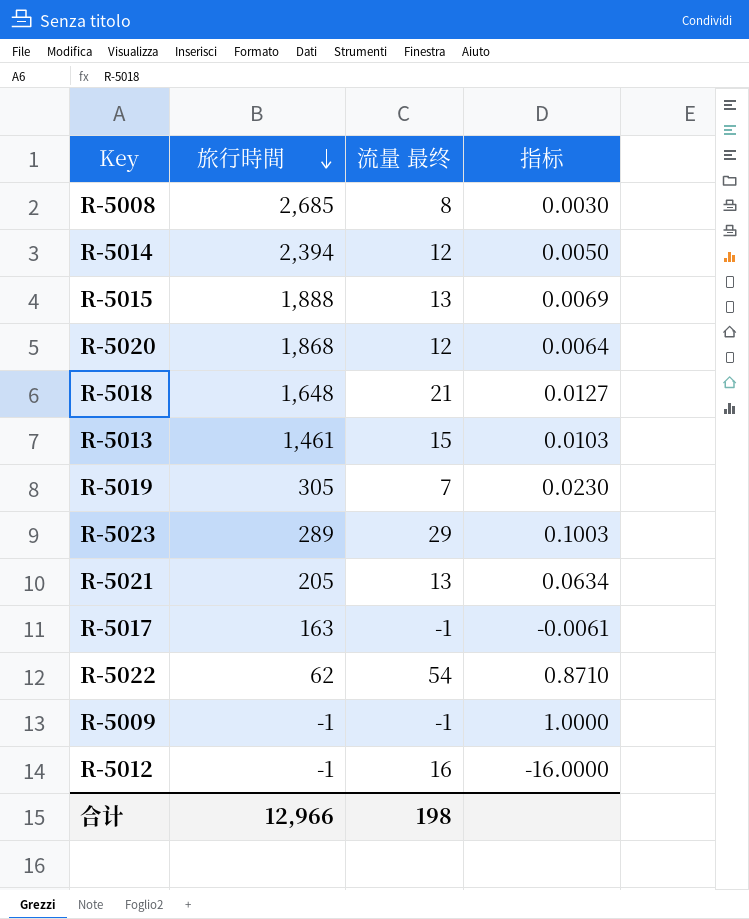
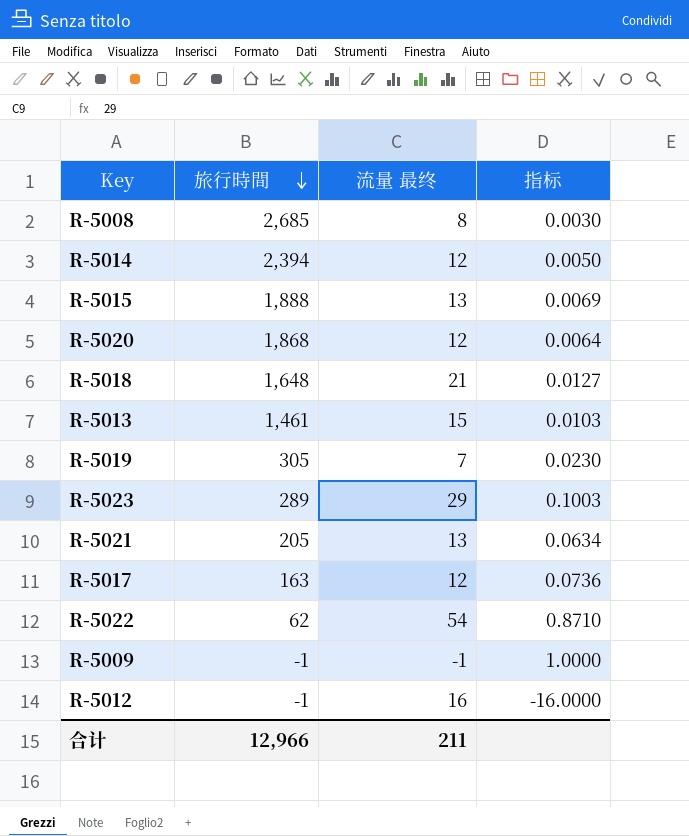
R-5017 | 流量 最终: -1 -> 12
R-5017 | 指标: -0.0061 -> 0.0736
合计 | 流量 最终: 198 -> 211

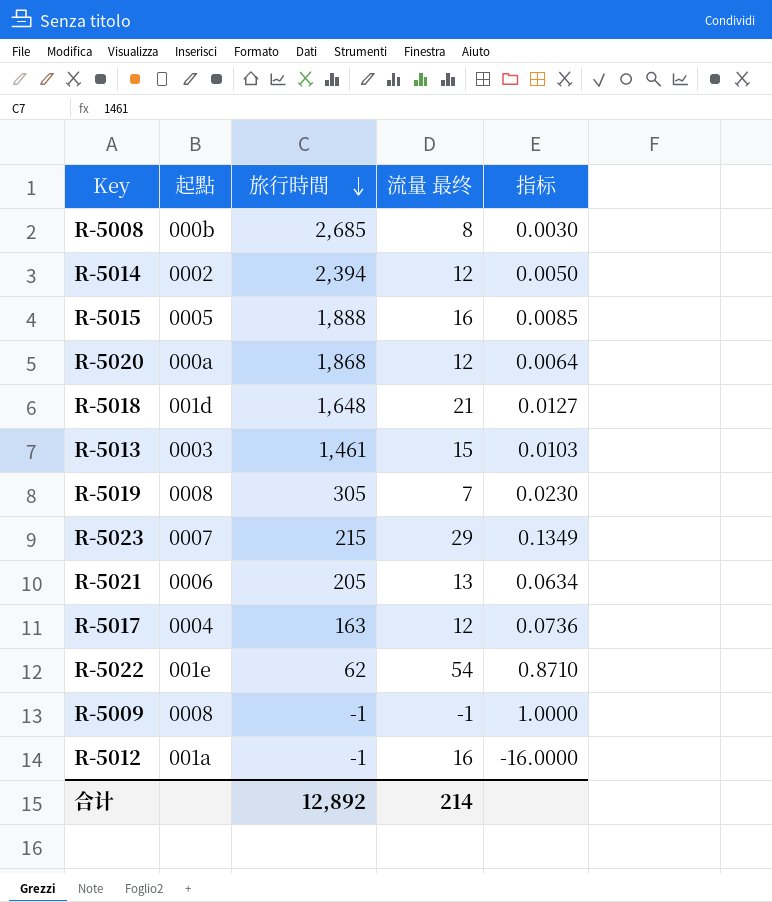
column 起點 | position: none -> 2
R-5015 | 流量 最终: 13 -> 16
R-5015 | 指标: 0.0069 -> 0.0085
R-5023 | 旅行時間: 289 -> 215
R-5023 | 指标: 0.1003 -> 0.1349
合计 | 旅行時間: 12,966 -> 12,892
合计 | 流量 最终: 211 -> 214

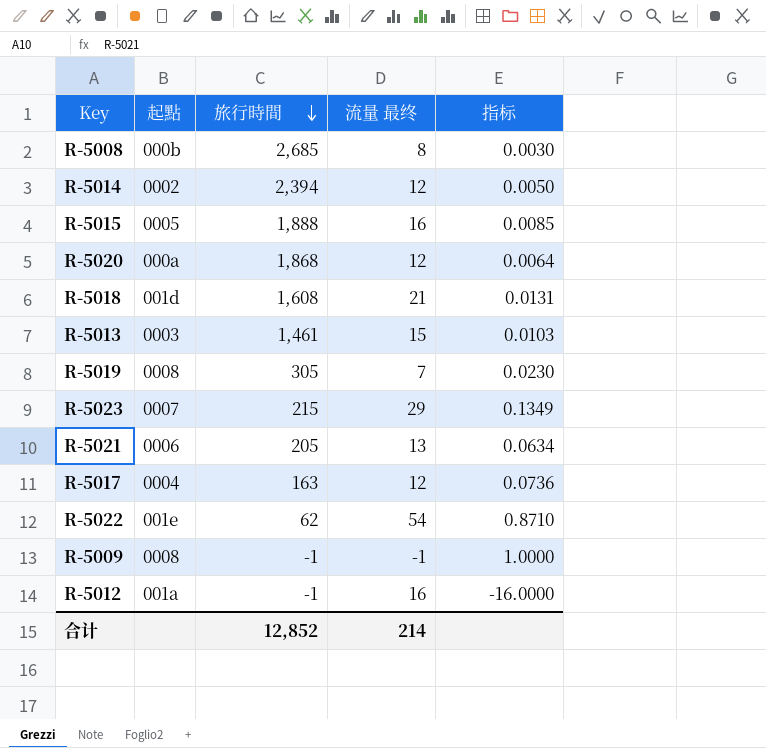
R-5018 | 旅行時間: 1,648 -> 1,608
R-5018 | 指标: 0.0127 -> 0.0131
合计 | 旅行時間: 12,892 -> 12,852

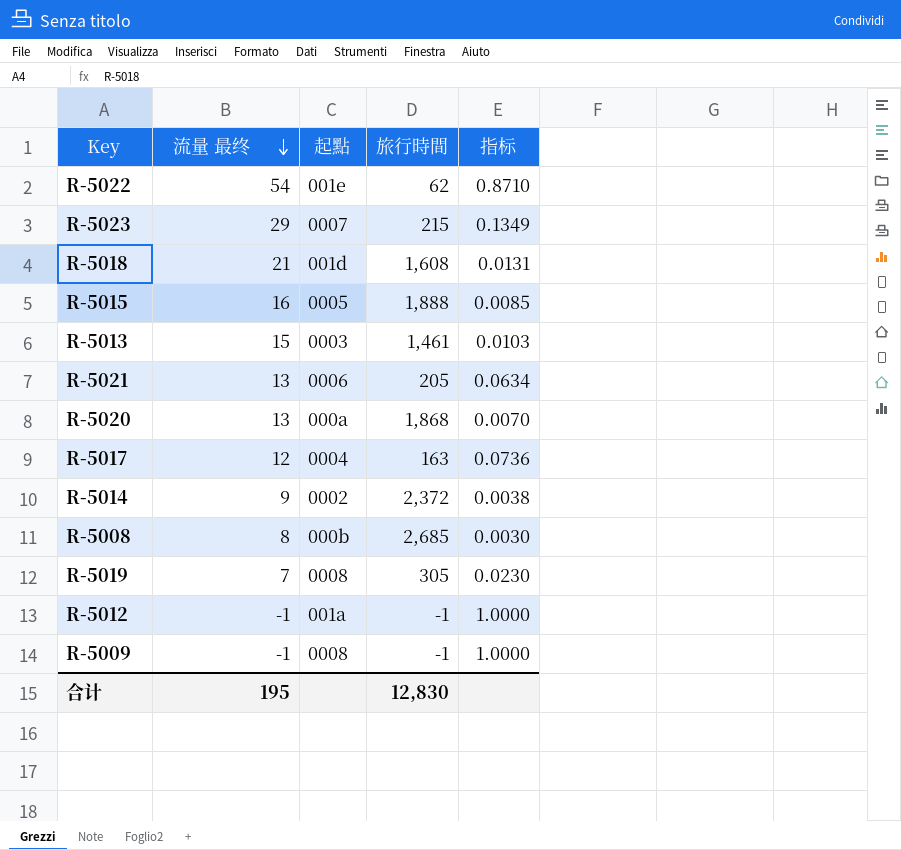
row order: 旅行時間 descending -> 流量 最终 descending
column 流量 最终 | position: 4 -> 2
R-5020 | 流量 最终: 12 -> 13
R-5020 | 指标: 0.0064 -> 0.0070
R-5014 | 流量 最终: 12 -> 9
R-5014 | 旅行時間: 2,394 -> 2,372
R-5014 | 指标: 0.0050 -> 0.0038
R-5012 | 流量 最终: 16 -> -1
R-5012 | 指标: -16.0000 -> 1.0000
合计 | 流量 最终: 214 -> 195
合计 | 旅行時間: 12,852 -> 12,830

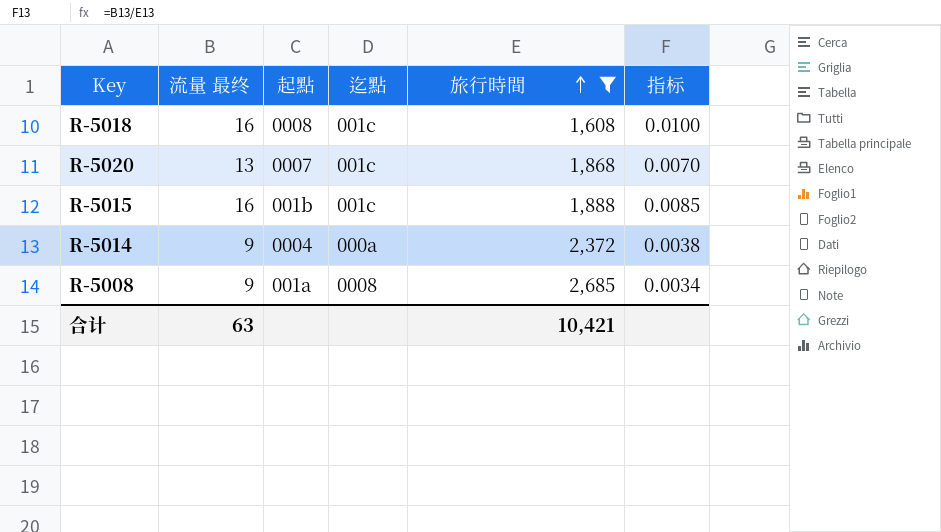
filter: none -> 旅行時間 >= 1,608
row order: 流量 最终 descending -> 旅行時間 ascending
column 迄點 | position: none -> 4
R-5018 | 流量 最终: 21 -> 16
R-5018 | 起點: 001d -> 0008
R-5018 | 指标: 0.0131 -> 0.0100
R-5020 | 起點: 000a -> 0007
R-5015 | 起點: 0005 -> 001b
R-5014 | 起點: 0002 -> 0004
R-5008 | 流量 最终: 8 -> 9
R-5008 | 起點: 000b -> 001a
R-5008 | 指标: 0.0030 -> 0.0034
合计 | 流量 最终: 195 -> 63
合计 | 旅行時間: 12,830 -> 10,421

